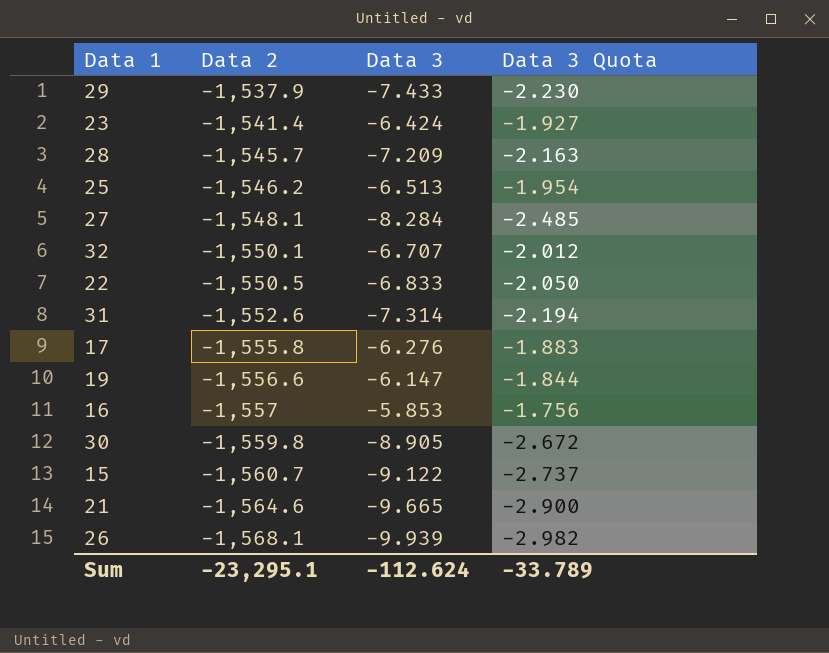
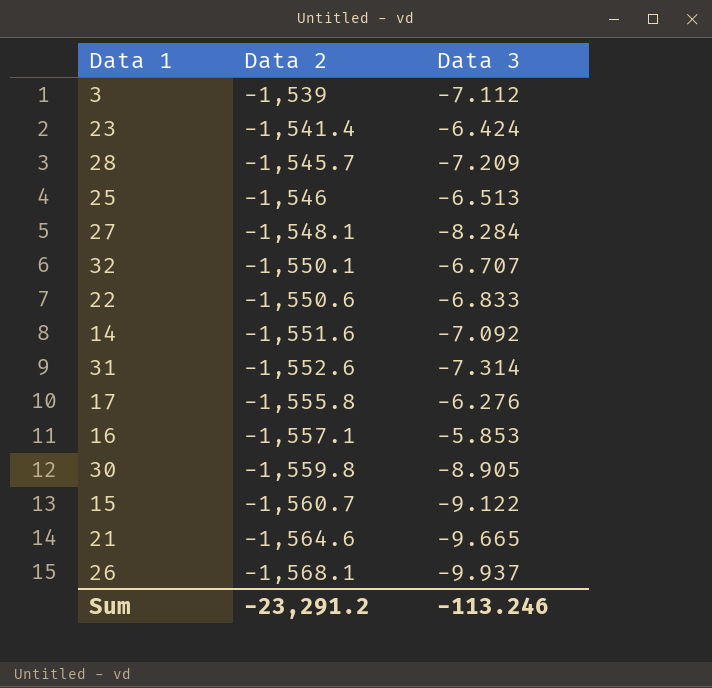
column Data 3 Quota | formula: [Data 3] * 0.3 -> none
row 29: -1,537.9 | -7.433 | -2.230 -> none
row 19: -1,556.6 | -6.147 | -1.844 -> none
row 3: none -> -1,539 | -7.112
25 | Data 2: -1,546.2 -> -1,546
22 | Data 2: -1,550.5 -> -1,550.6
row 14: none -> -1,551.6 | -7.092
16 | Data 2: -1,557 -> -1,557.1
26 | Data 3: -9.939 -> -9.937
Sum | Data 2: -23,295.1 -> -23,291.2
Sum | Data 3: -112.624 -> -113.246

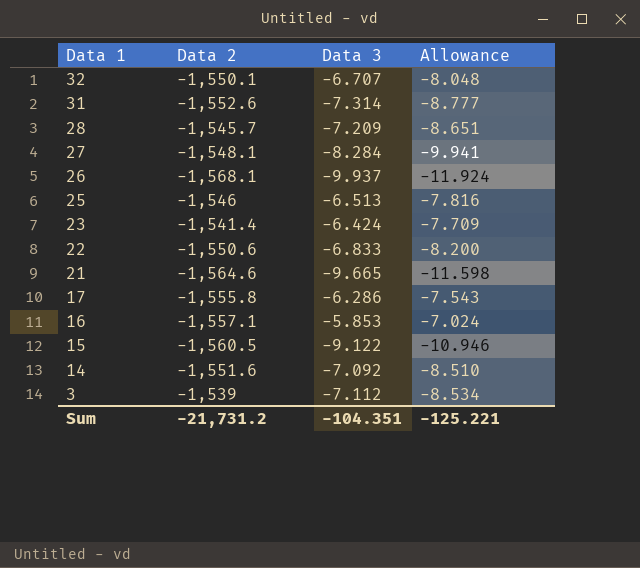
row order: Data 2 descending -> Data 1 descending
column Allowance | formula: none -> [Data 3] * 1.2
row 30: -1,559.8 | -8.905 -> none
17 | Data 3: -6.276 -> -6.286
15 | Data 2: -1,560.7 -> -1,560.5
Sum | Data 2: -23,291.2 -> -21,731.2
Sum | Data 3: -113.246 -> -104.351

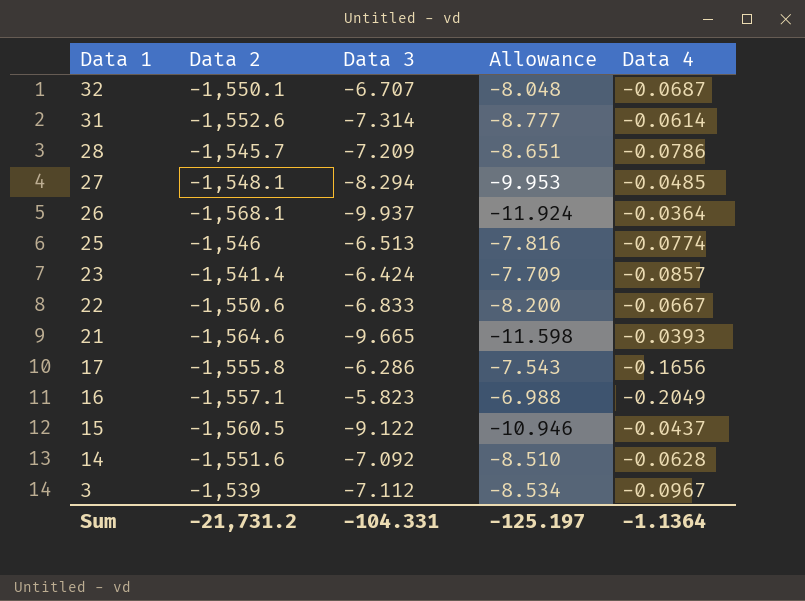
column Data 4 | position: none -> 5
27 | Data 3: -8.284 -> -8.294
27 | Allowance: -9.941 -> -9.953
16 | Data 3: -5.853 -> -5.823
16 | Allowance: -7.024 -> -6.988
Sum | Data 3: -104.351 -> -104.331
Sum | Allowance: -125.221 -> -125.197

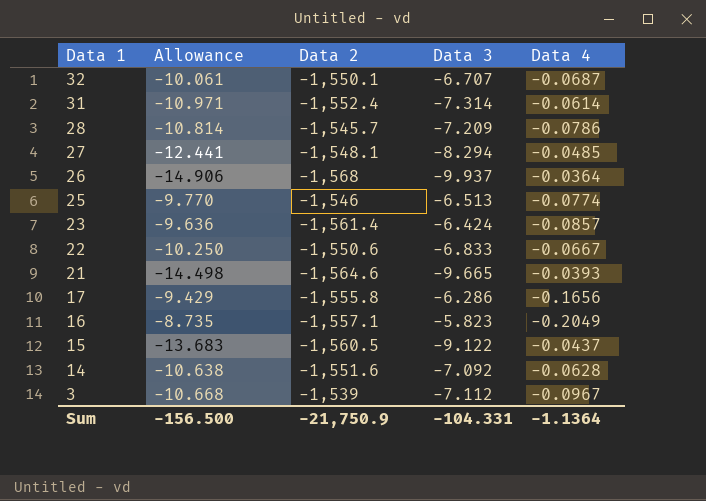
column Allowance | formula: [Data 3] * 1.2 -> [Data 3] * 1.5
column Allowance | position: 4 -> 2
31 | Data 2: -1,552.6 -> -1,552.4
26 | Data 2: -1,568.1 -> -1,568
23 | Data 2: -1,541.4 -> -1,561.4
Sum | Allowance: -125.197 -> -156.500
Sum | Data 2: -21,731.2 -> -21,750.9

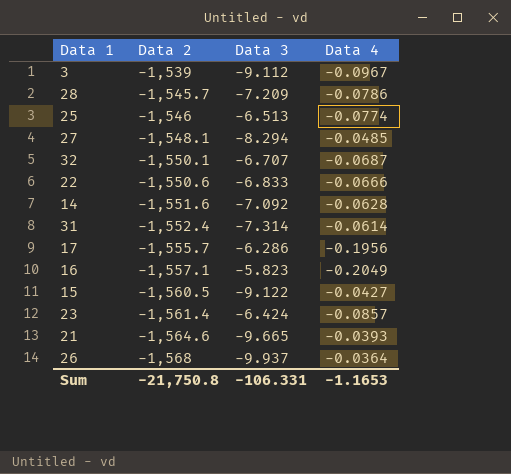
row order: Data 1 descending -> Data 2 descending
column Allowance | formula: [Data 3] * 1.5 -> none
3 | Data 3: -7.112 -> -9.112
22 | Data 4: -0.0667 -> -0.0666
17 | Data 2: -1,555.8 -> -1,555.7
17 | Data 4: -0.1656 -> -0.1956
15 | Data 4: -0.0437 -> -0.0427
Sum | Data 2: -21,750.9 -> -21,750.8
Sum | Data 3: -104.331 -> -106.331
Sum | Data 4: -1.1364 -> -1.1653

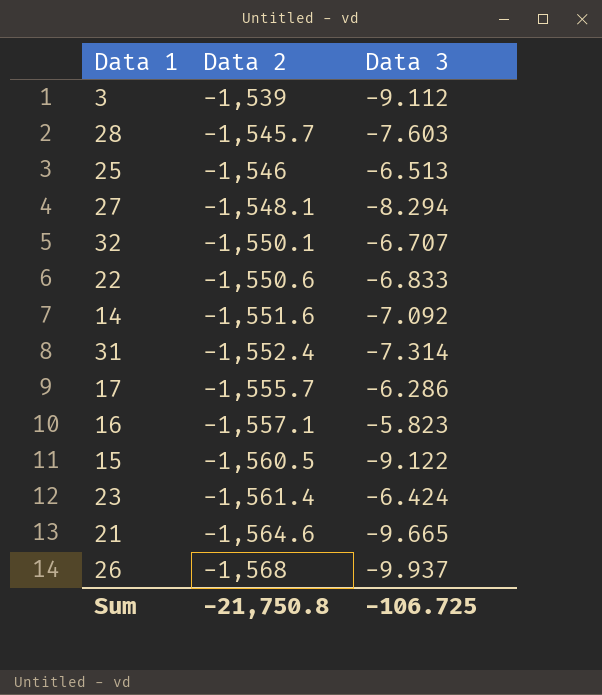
column Data 4 | position: 4 -> none
28 | Data 3: -7.209 -> -7.603
Sum | Data 3: -106.331 -> -106.725

